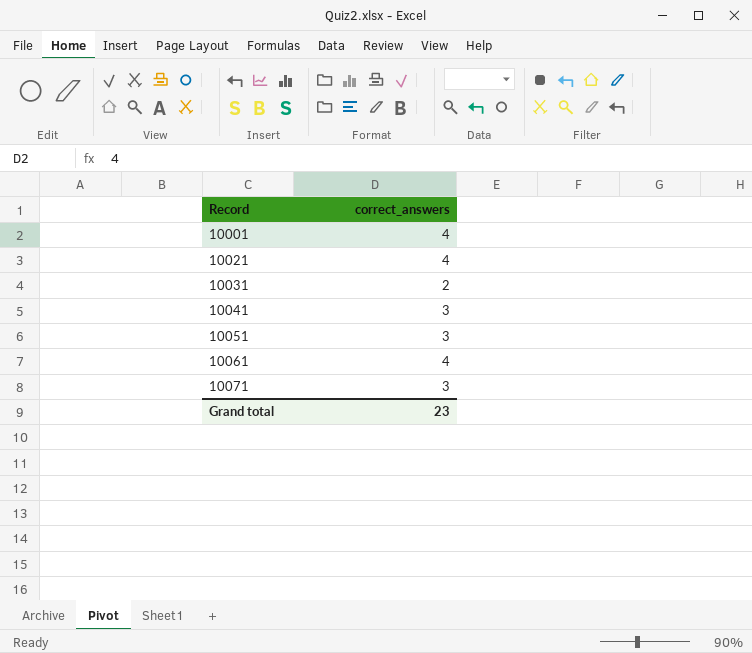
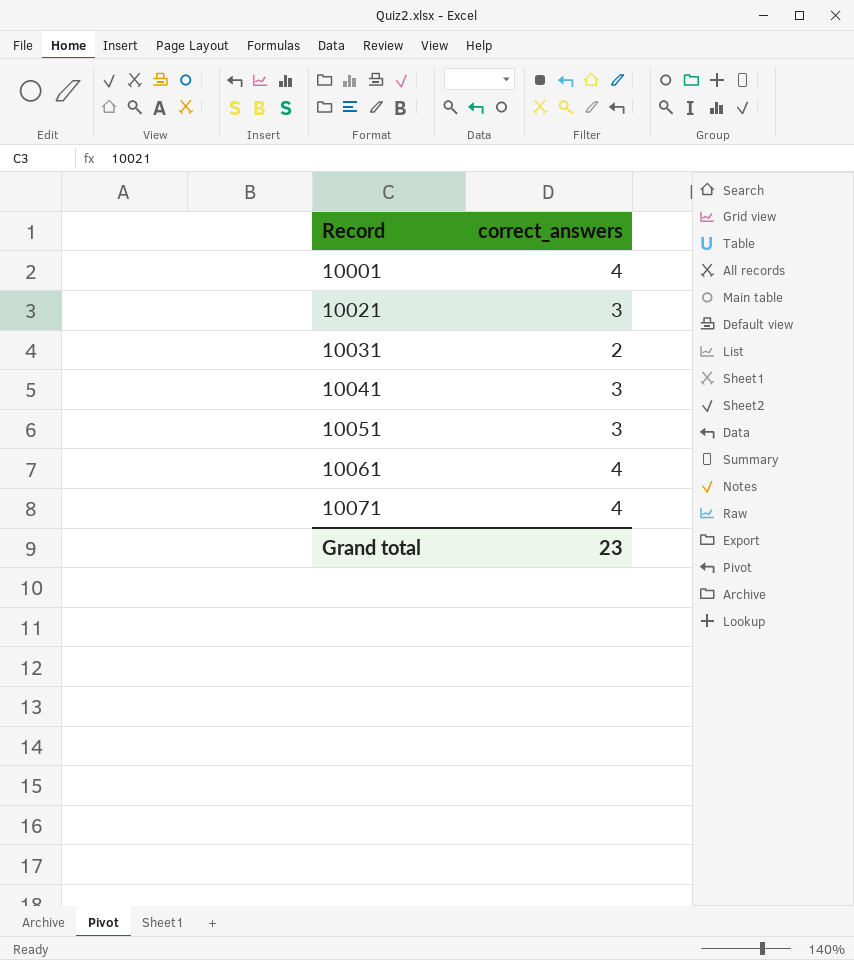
10021 | correct_answers: 4 -> 3
10071 | correct_answers: 3 -> 4

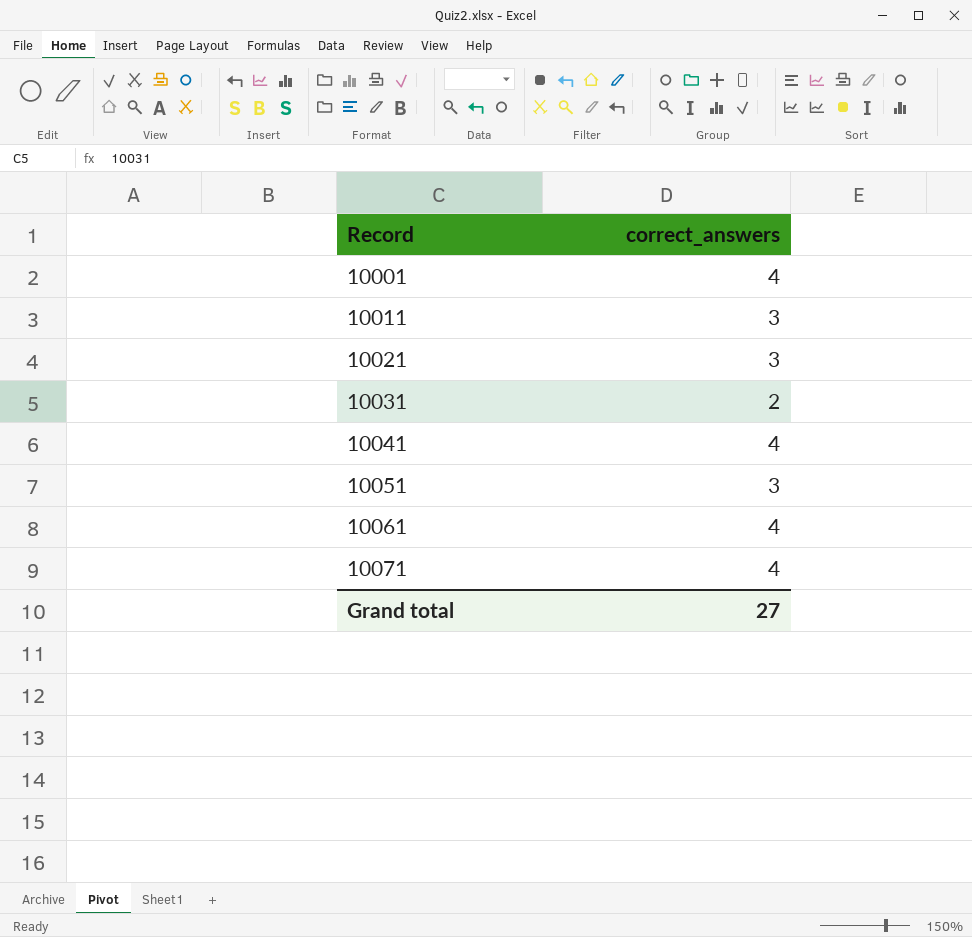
row 10011: none -> 3
10041 | correct_answers: 3 -> 4
Grand total | correct_answers: 23 -> 27

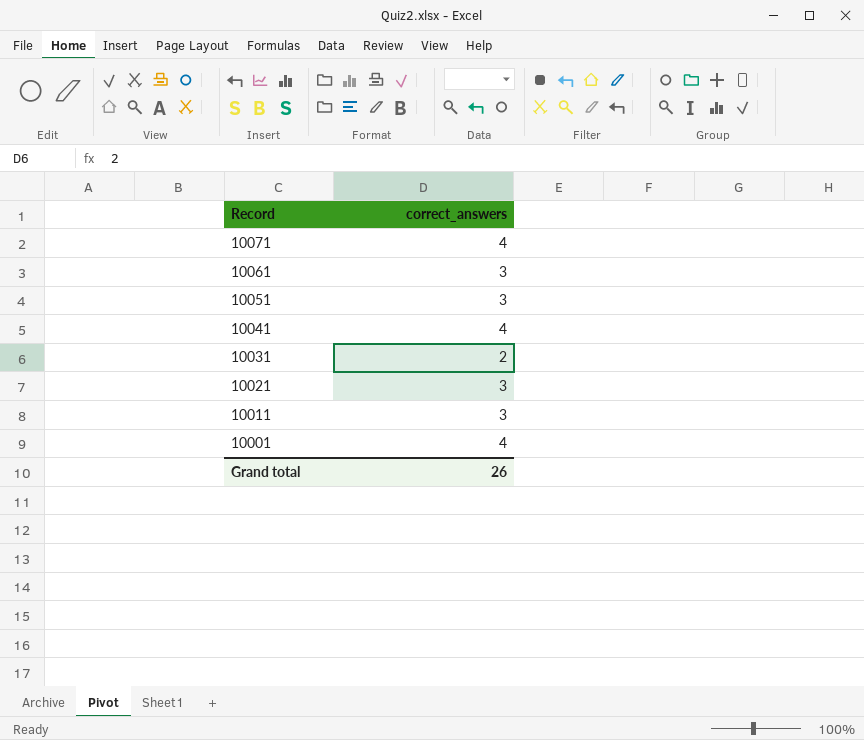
row order: Record ascending -> Record descending
10061 | correct_answers: 4 -> 3
Grand total | correct_answers: 27 -> 26

